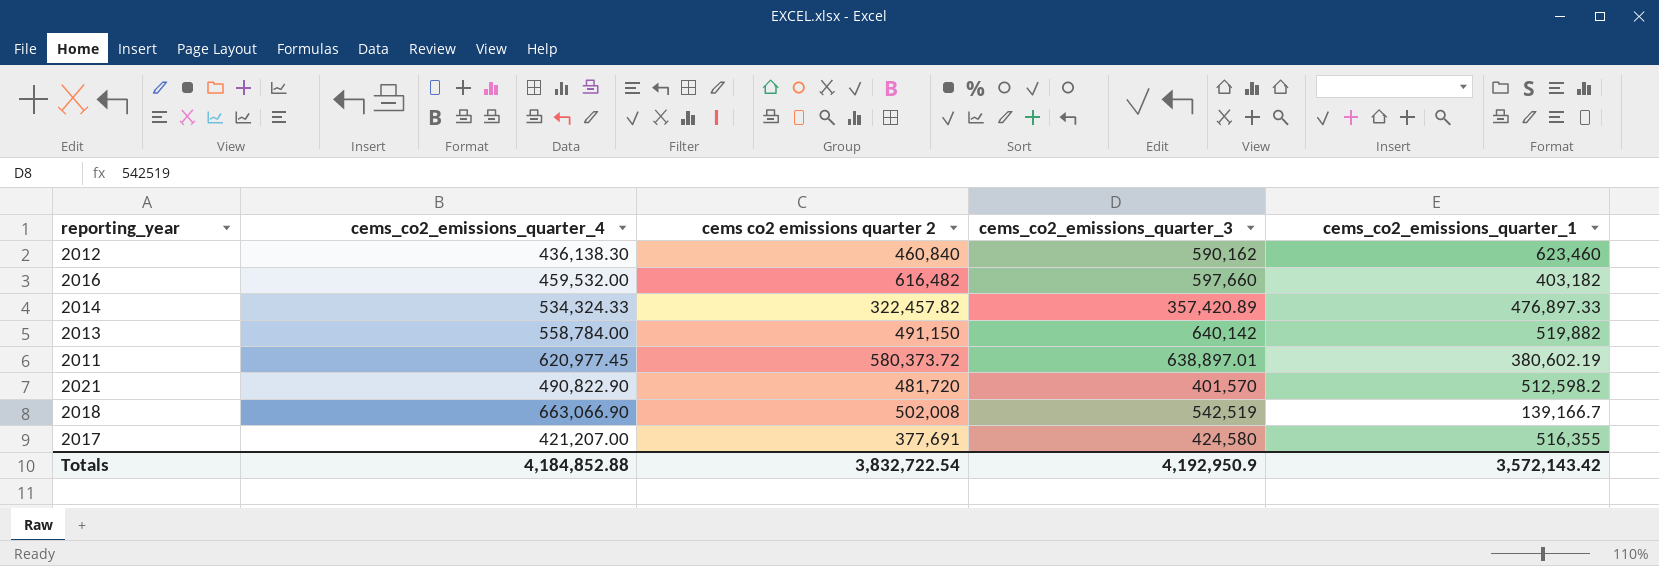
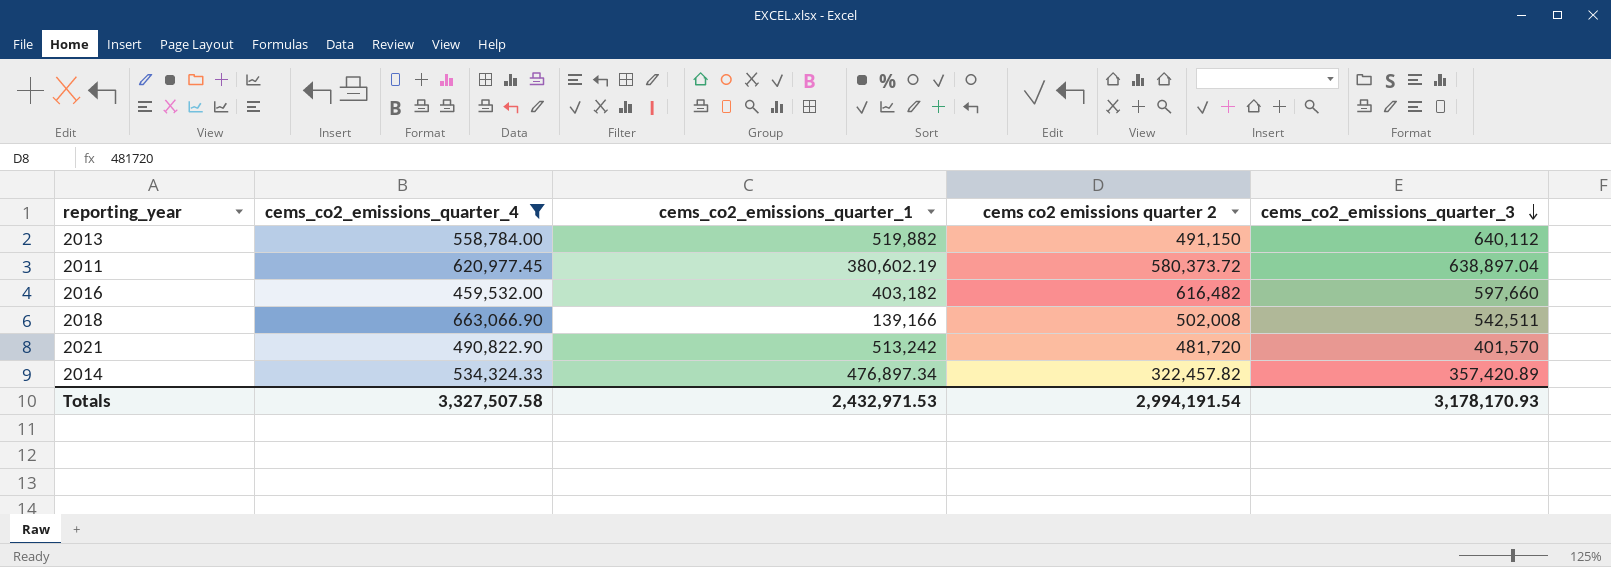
filter: none -> cems_co2_emissions_quarter_4 >= 459,532.00
row order: none -> cems_co2_emissions_quarter_3 descending
column cems_co2_emissions_quarter_1 | position: 5 -> 3
2013 | cems_co2_emissions_quarter_3: 640,142 -> 640,112
2011 | cems_co2_emissions_quarter_3: 638,897.01 -> 638,897.04
2018 | cems_co2_emissions_quarter_1: 139,166.7 -> 139,166
2018 | cems_co2_emissions_quarter_3: 542,519 -> 542,511
2021 | cems_co2_emissions_quarter_1: 512,598.2 -> 513,242
2014 | cems_co2_emissions_quarter_1: 476,897.33 -> 476,897.34
Totals | cems_co2_emissions_quarter_4: 4,184,852.88 -> 3,327,507.58
Totals | cems_co2_emissions_quarter_1: 3,572,143.42 -> 2,432,971.53
Totals | cems co2 emissions quarter 2: 3,832,722.54 -> 2,994,191.54
Totals | cems_co2_emissions_quarter_3: 4,192,950.9 -> 3,178,170.93

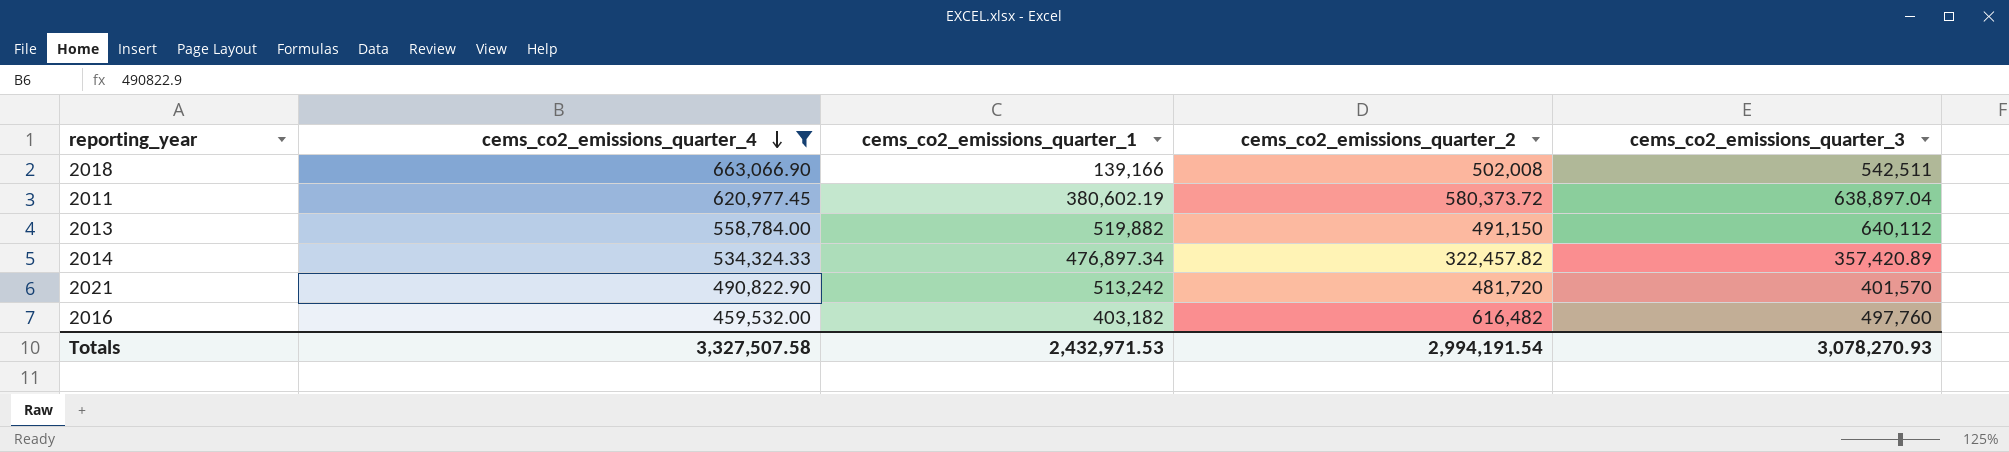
row order: cems_co2_emissions_quarter_3 descending -> cems_co2_emissions_quarter_4 descending
column name: cems co2 emissions quarter 2 -> cems_co2_emissions_quarter_2
2016 | cems_co2_emissions_quarter_3: 597,660 -> 497,760
Totals | cems_co2_emissions_quarter_3: 3,178,170.93 -> 3,078,270.93

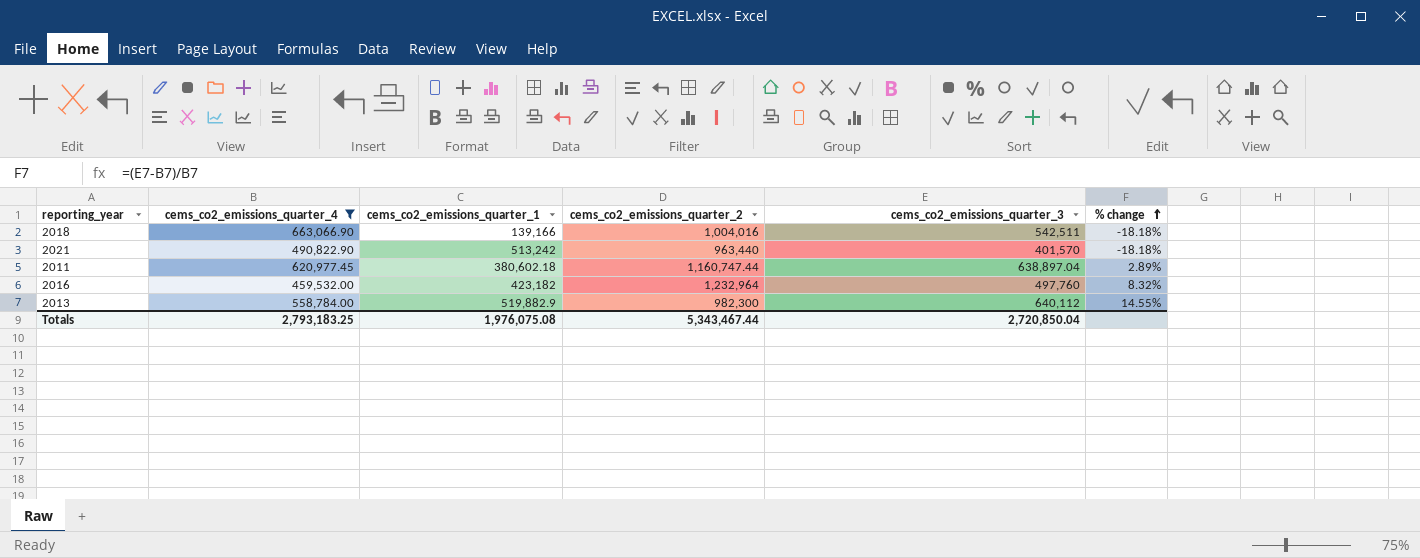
row order: cems_co2_emissions_quarter_4 descending -> % change ascending
column % change | formula: none -> ([cems_co2_emissions_quarter_3] - [cems_co2_emissions_quarter_4]) / [cems_co2_emissions_quarter_4]
row 2014: 534,324.33 | 476,897.34 | 322,457.82 | 357,420.89 -> none
2018 | cems_co2_emissions_quarter_2: 502,008 -> 1,004,016
2021 | cems_co2_emissions_quarter_2: 481,720 -> 963,440
2011 | cems_co2_emissions_quarter_1: 380,602.19 -> 380,602.18
2011 | cems_co2_emissions_quarter_2: 580,373.72 -> 1,160,747.44
2016 | cems_co2_emissions_quarter_1: 403,182 -> 423,182
2016 | cems_co2_emissions_quarter_2: 616,482 -> 1,232,964
2013 | cems_co2_emissions_quarter_1: 519,882 -> 519,882.9
2013 | cems_co2_emissions_quarter_2: 491,150 -> 982,300
Totals | cems_co2_emissions_quarter_4: 3,327,507.58 -> 2,793,183.25
Totals | cems_co2_emissions_quarter_1: 2,432,971.53 -> 1,976,075.08
Totals | cems_co2_emissions_quarter_2: 2,994,191.54 -> 5,343,467.44
Totals | cems_co2_emissions_quarter_3: 3,078,270.93 -> 2,720,850.04

